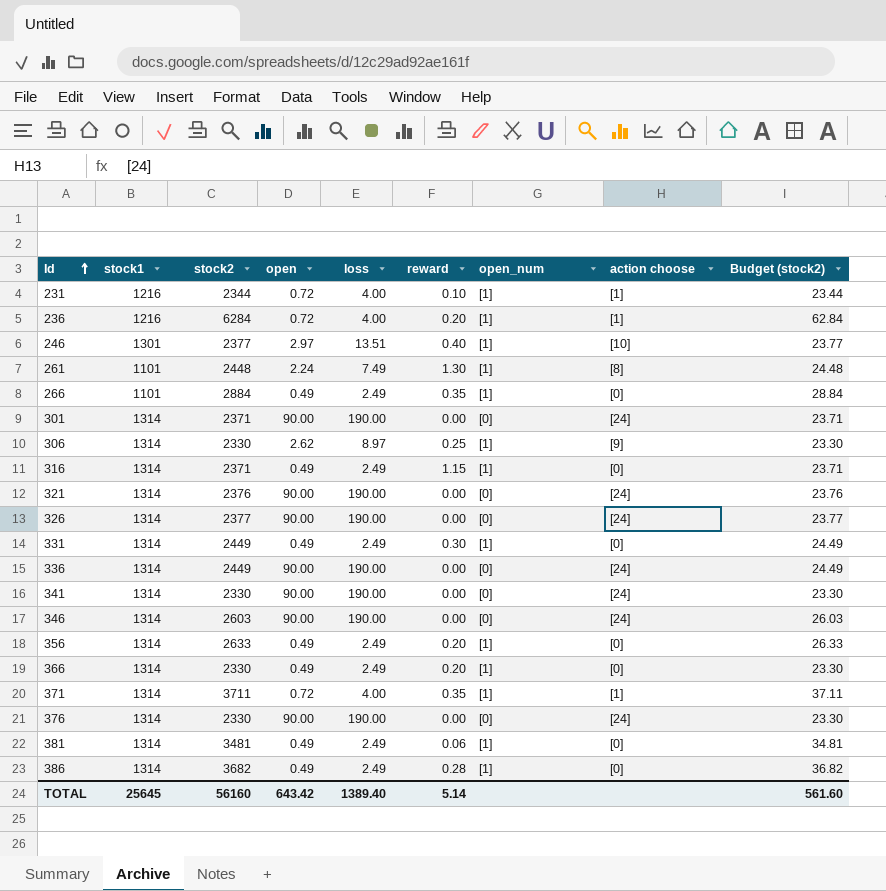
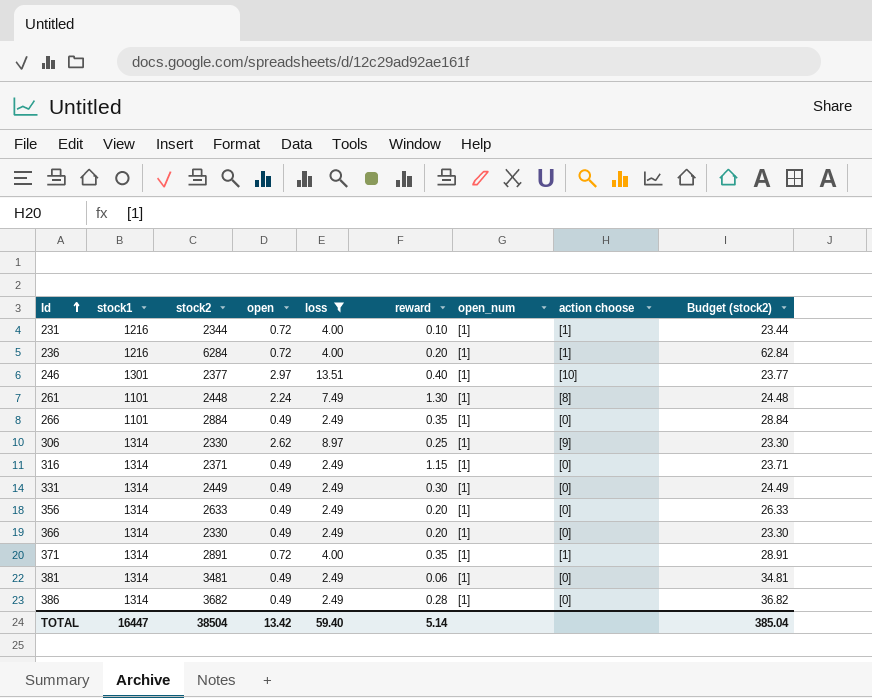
filter: none -> loss != 190.00
371 | stock2: 3711 -> 2891
371 | Budget (stock2): 37.11 -> 28.91
TOTAL | stock1: 25645 -> 16447
TOTAL | stock2: 56160 -> 38504
TOTAL | open: 643.42 -> 13.42
TOTAL | loss: 1389.40 -> 59.40
TOTAL | Budget (stock2): 561.60 -> 385.04

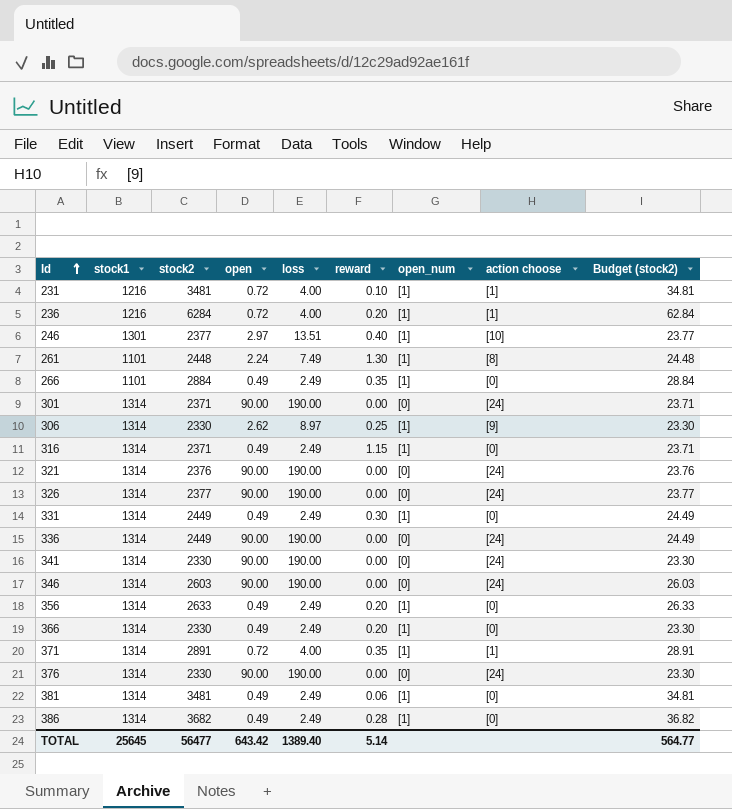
filter: loss != 190.00 -> none
231 | stock2: 2344 -> 3481
231 | Budget (stock2): 23.44 -> 34.81
TOTAL | stock1: 16447 -> 25645
TOTAL | stock2: 38504 -> 56477
TOTAL | open: 13.42 -> 643.42
TOTAL | loss: 59.40 -> 1389.40
TOTAL | Budget (stock2): 385.04 -> 564.77

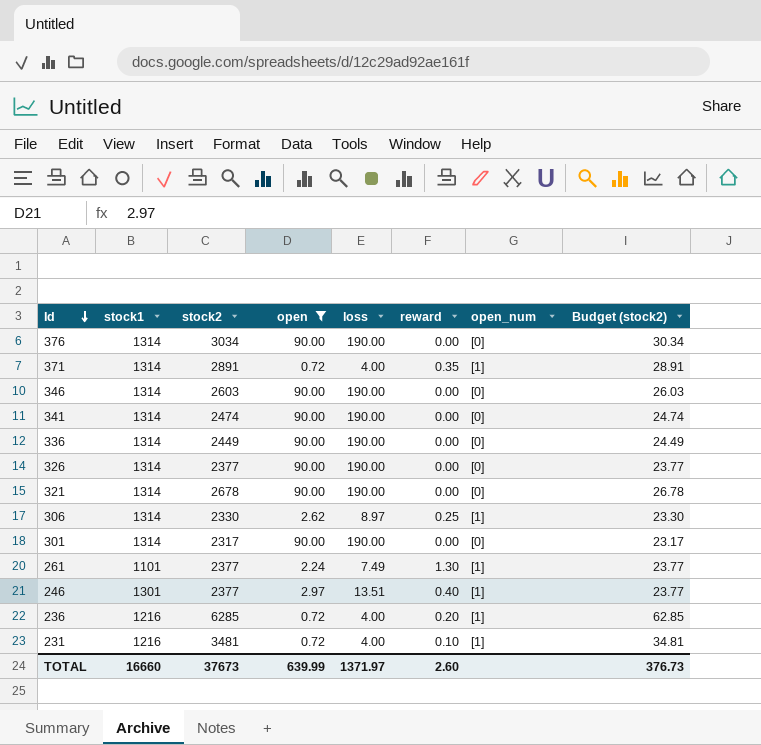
filter: none -> open != 0.49
row order: Id ascending -> Id descending
column action choose | position: 8 -> none
376 | stock2: 2330 -> 3034
376 | Budget (stock2): 23.30 -> 30.34
341 | stock2: 2330 -> 2474
341 | Budget (stock2): 23.30 -> 24.74
321 | stock2: 2376 -> 2678
321 | Budget (stock2): 23.76 -> 26.78
301 | stock2: 2371 -> 2317
301 | Budget (stock2): 23.71 -> 23.17
261 | stock2: 2448 -> 2377
261 | Budget (stock2): 24.48 -> 23.77
236 | stock2: 6284 -> 6285
236 | Budget (stock2): 62.84 -> 62.85
TOTAL | stock1: 25645 -> 16660
TOTAL | stock2: 56477 -> 37673
TOTAL | open: 643.42 -> 639.99
TOTAL | loss: 1389.40 -> 1371.97
TOTAL | reward: 5.14 -> 2.60
TOTAL | Budget (stock2): 564.77 -> 376.73

